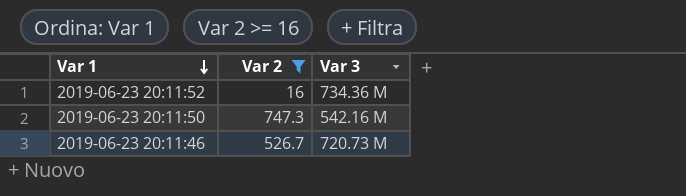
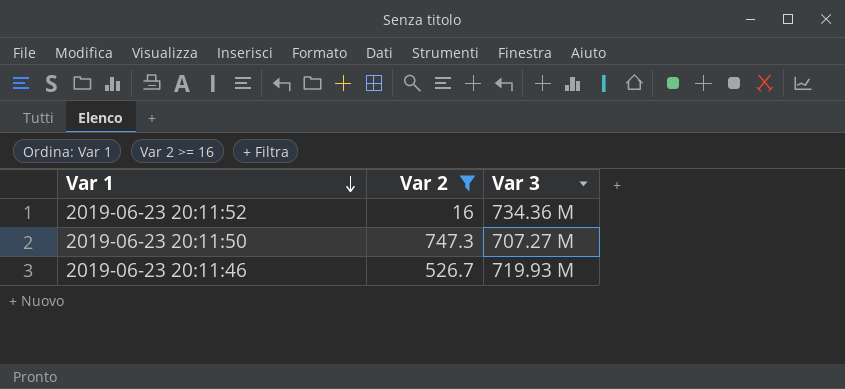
2019-06-23 20:11:50 | Var 3: 542.16 M -> 707.27 M
2019-06-23 20:11:46 | Var 3: 720.73 M -> 719.93 M

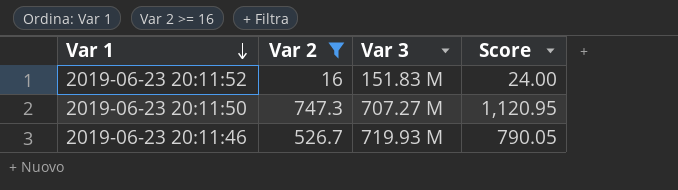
column Score | formula: none -> [Var 2] * 1.5
2019-06-23 20:11:52 | Var 3: 734.36 M -> 151.83 M

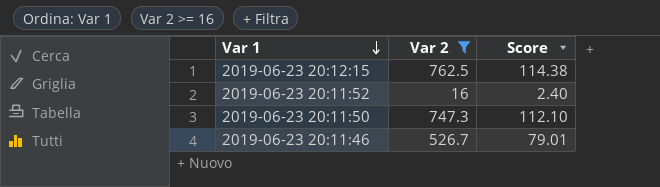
column Var 3 | position: 3 -> none
column Score | formula: [Var 2] * 1.5 -> [Var 2] * 0.15
row 2019-06-23 20:12:15: none -> 762.5 | 114.38

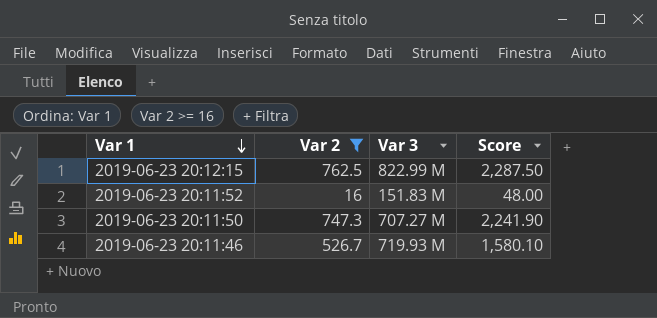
column Var 3 | position: none -> 3
column Score | formula: [Var 2] * 0.15 -> [Var 2] * 3

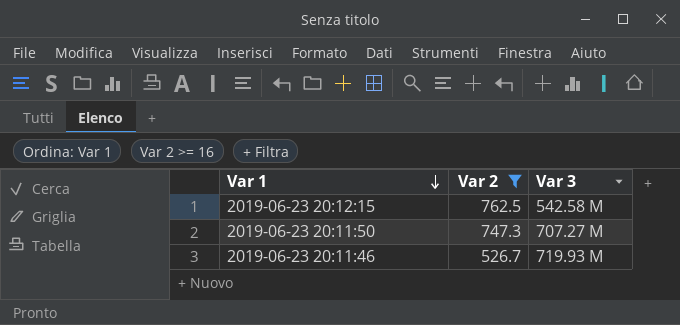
column Score | formula: [Var 2] * 3 -> none
row 2019-06-23 20:11:52: 16 | 151.83 M | 48.00 -> none
2019-06-23 20:12:15 | Var 3: 822.99 M -> 542.58 M

